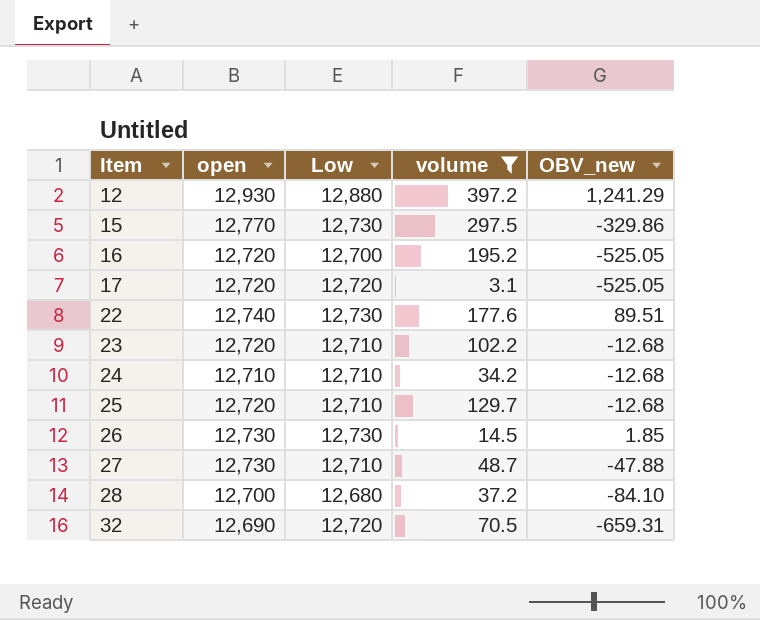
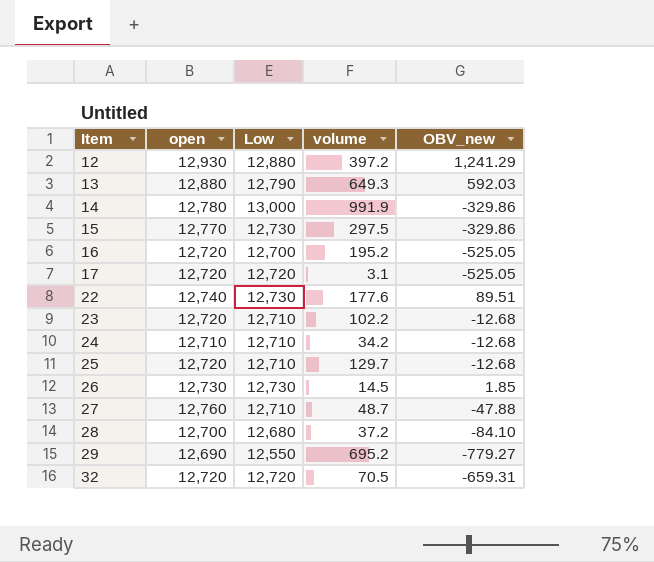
filter: volume <= 397.2 -> none
27 | open: 12,730 -> 12,760
32 | open: 12,690 -> 12,720

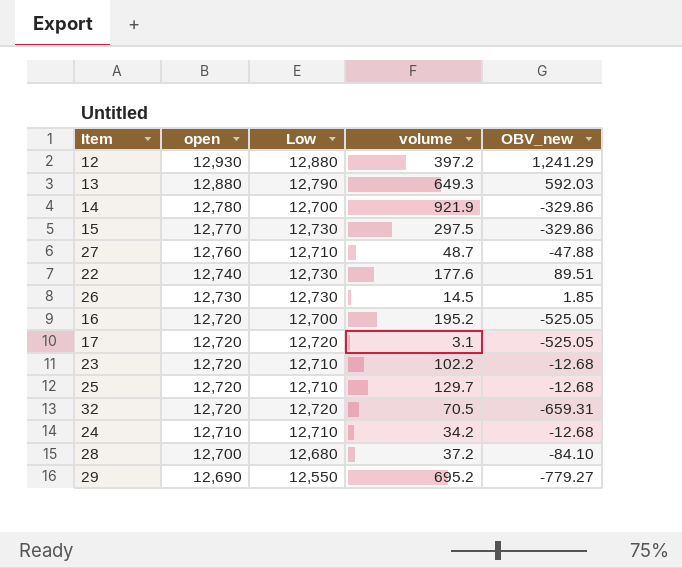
row order: Item ascending -> open descending
14 | Low: 13,000 -> 12,700
14 | volume: 991.9 -> 921.9

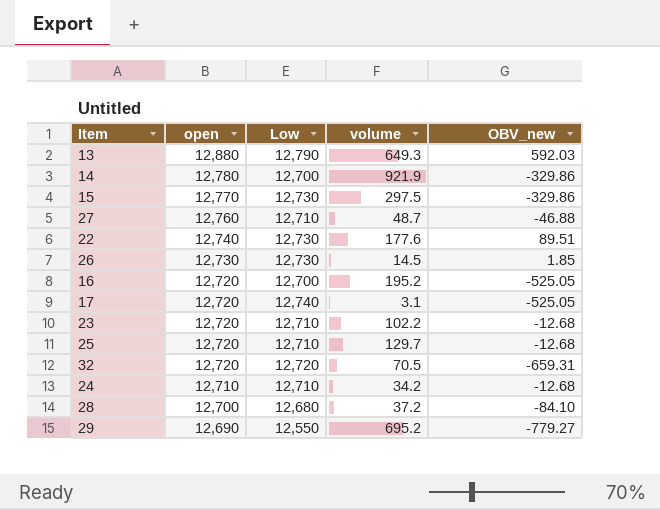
row 12: 12,930 | 12,880 | 397.2 | 1,241.29 -> none
27 | OBV_new: -47.88 -> -46.88
17 | Low: 12,720 -> 12,740

